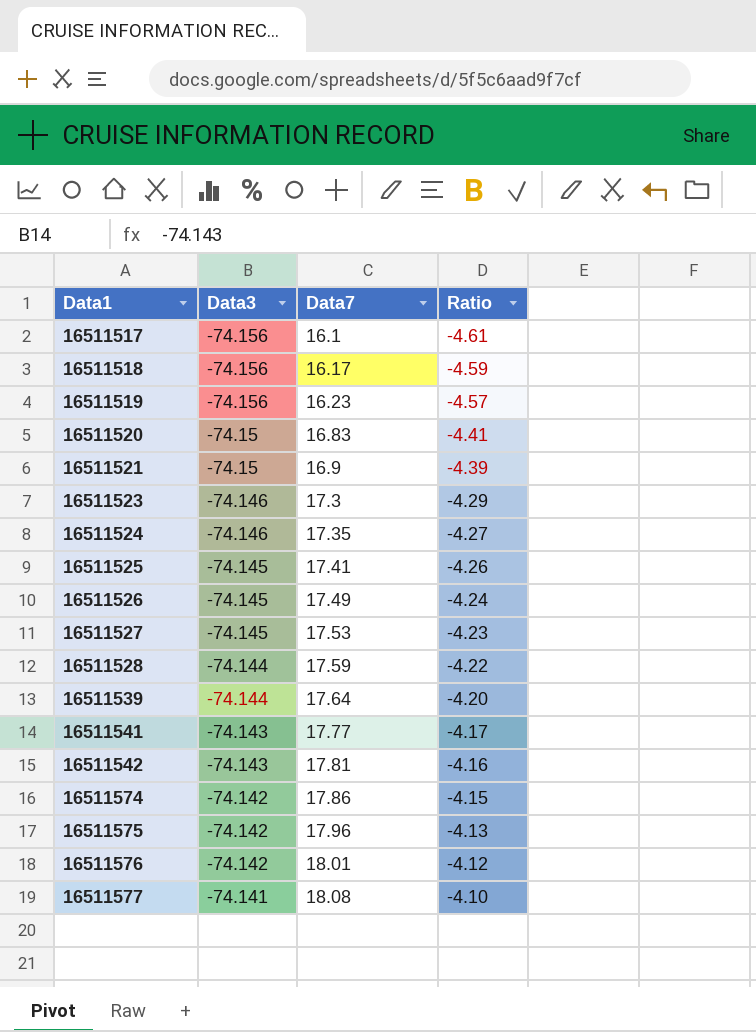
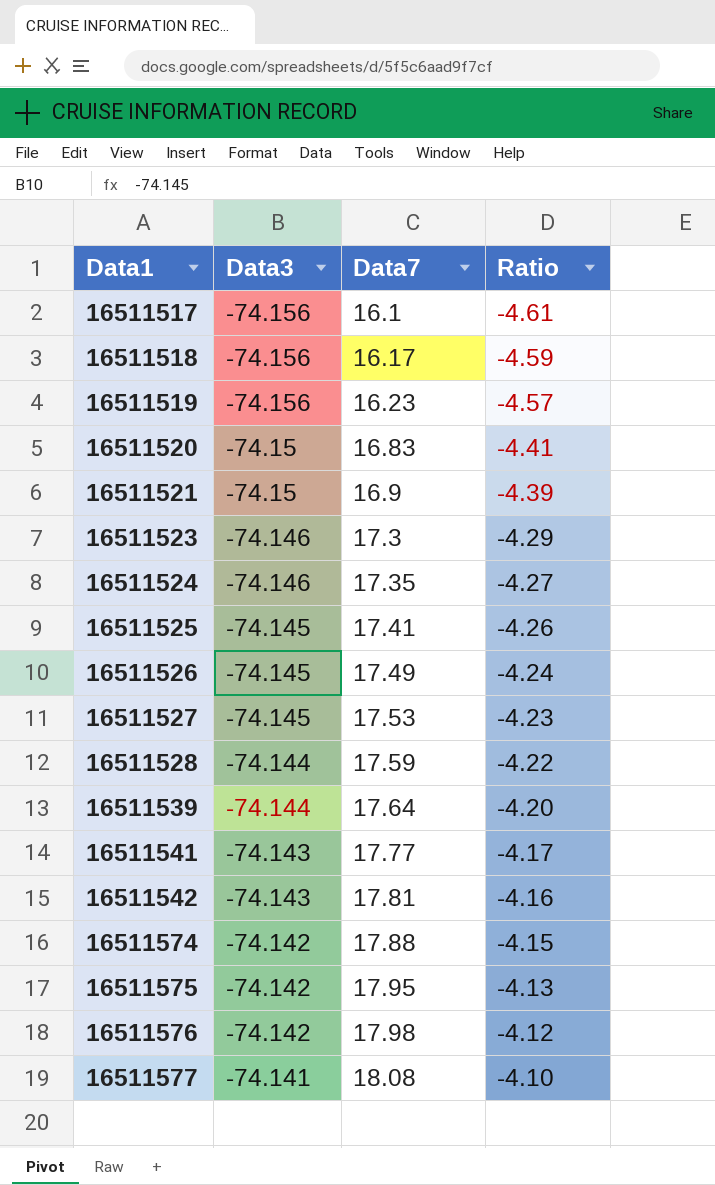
16511574 | Data7: 17.86 -> 17.88
16511575 | Data7: 17.96 -> 17.95
16511576 | Data7: 18.01 -> 17.98

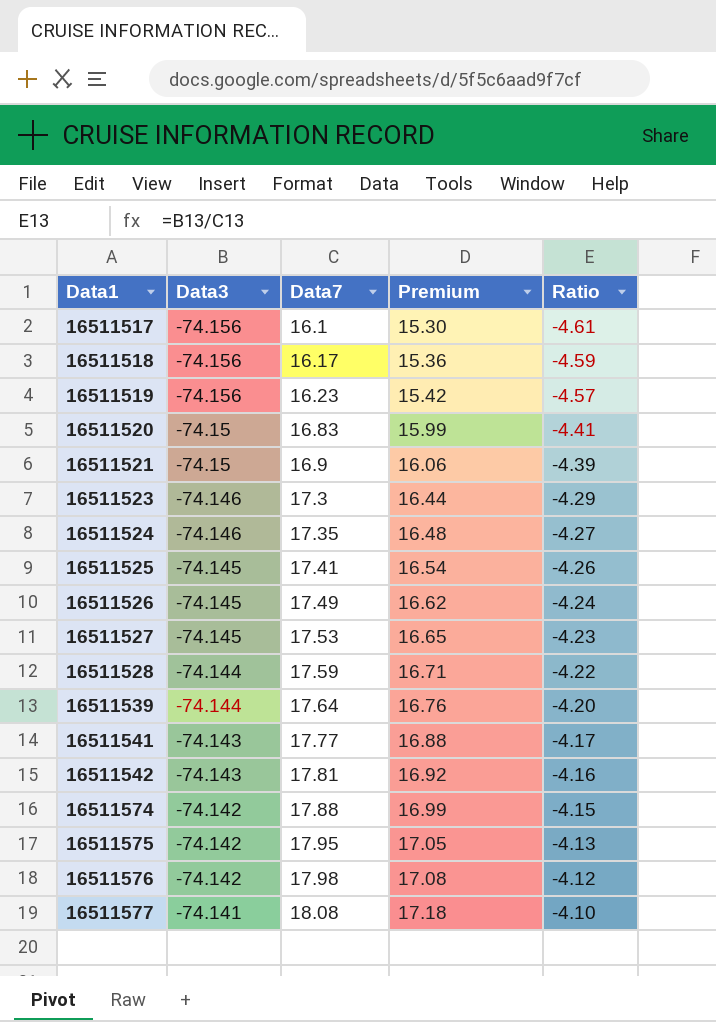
column Premium | formula: none -> [Data7] * 0.95

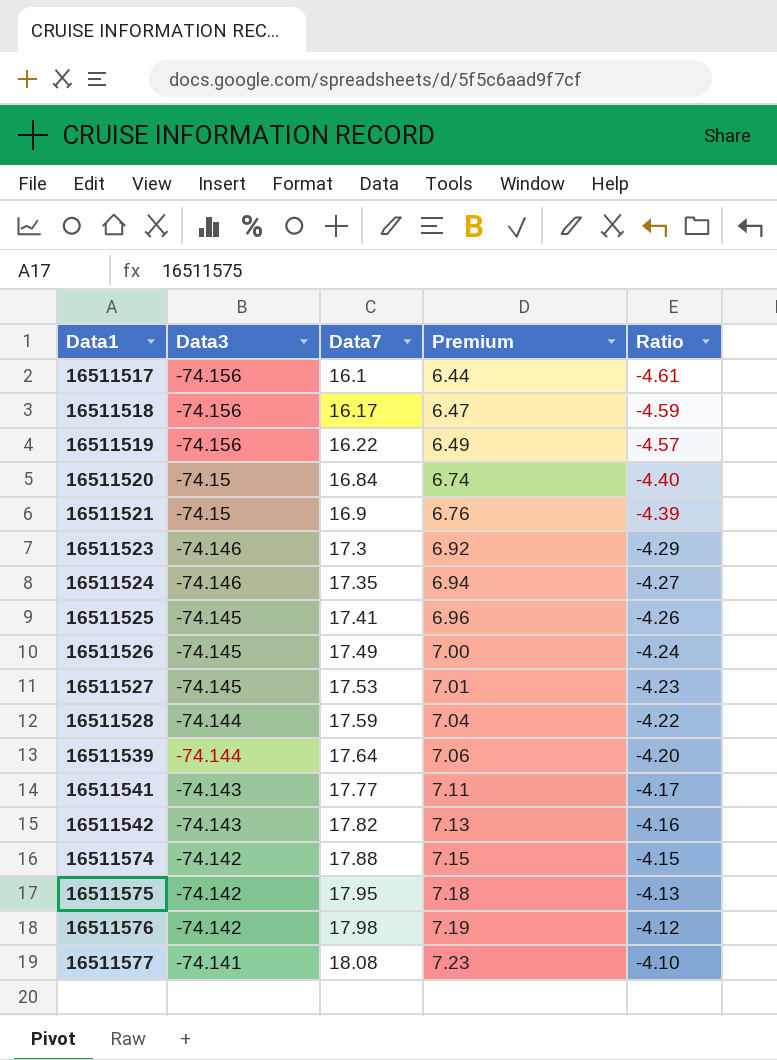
column Premium | formula: [Data7] * 0.95 -> [Data7] * 0.4
16511519 | Data7: 16.23 -> 16.22
16511520 | Data7: 16.83 -> 16.84
16511520 | Ratio: -4.41 -> -4.40
16511542 | Data7: 17.81 -> 17.82

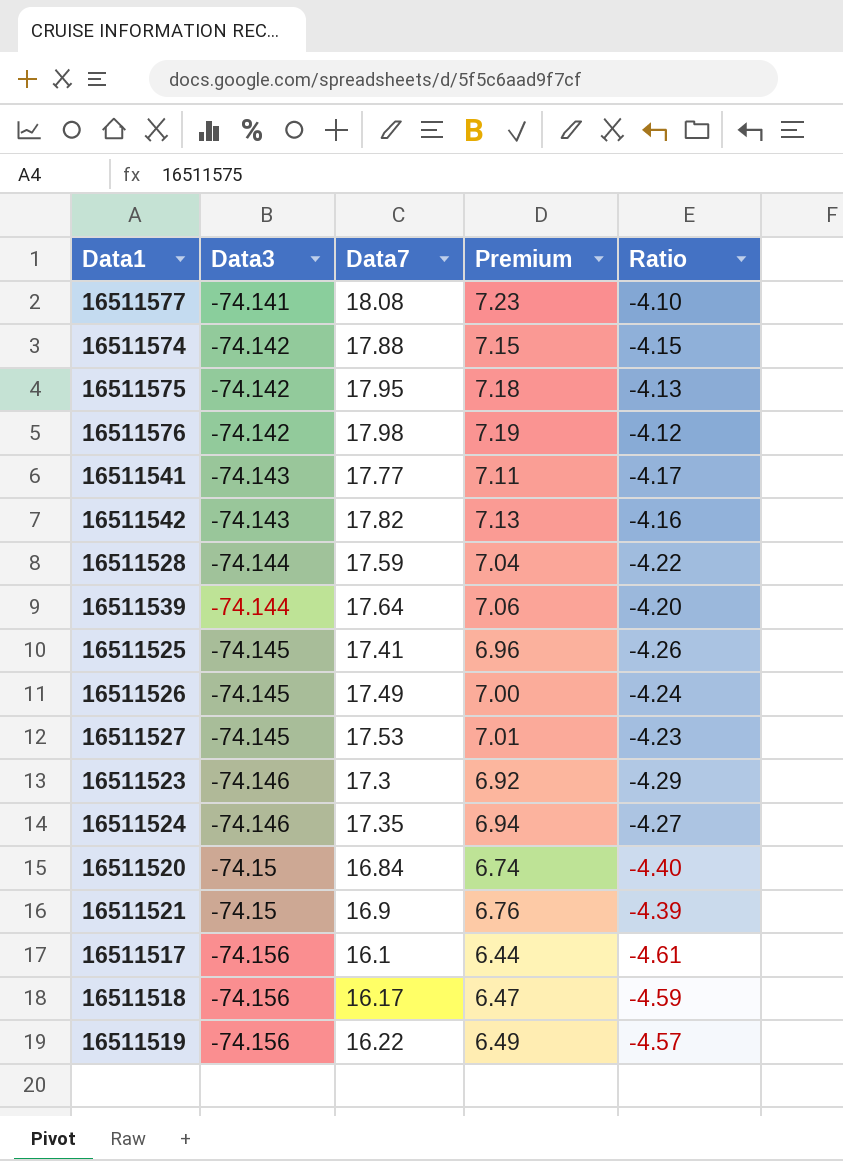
row order: Data1 ascending -> Data3 descending

